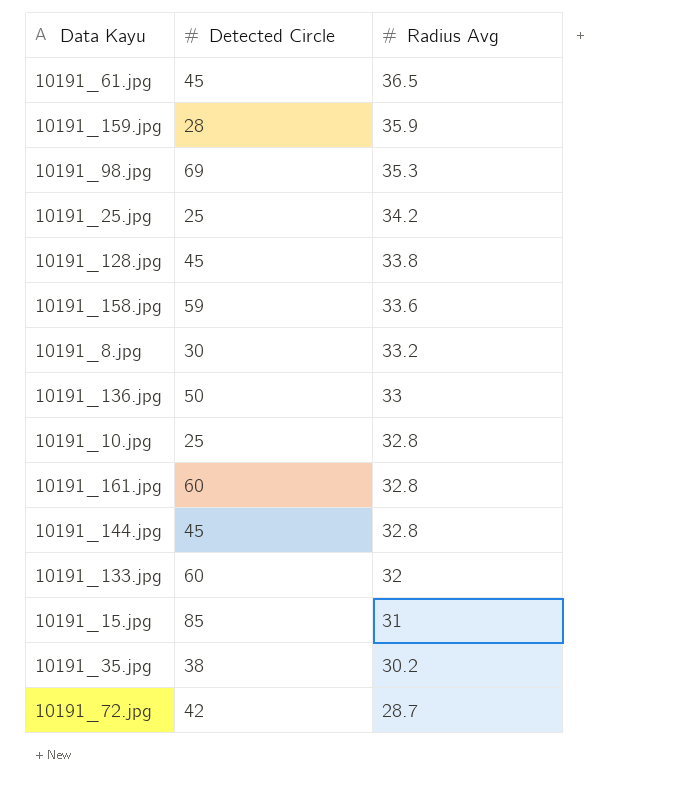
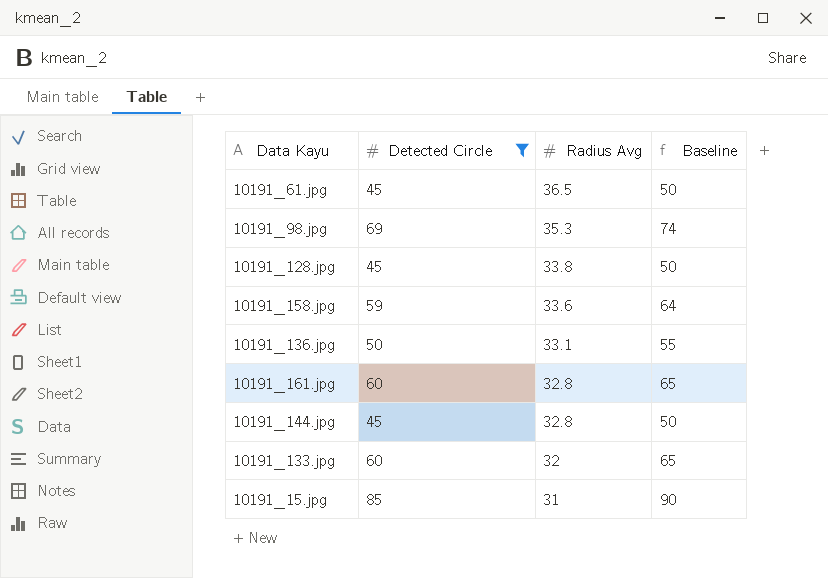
filter: none -> Detected Circle >= 45
column Baseline | formula: none -> [Detected Circle] + 5
10191_136.jpg | Radius Avg: 33 -> 33.1

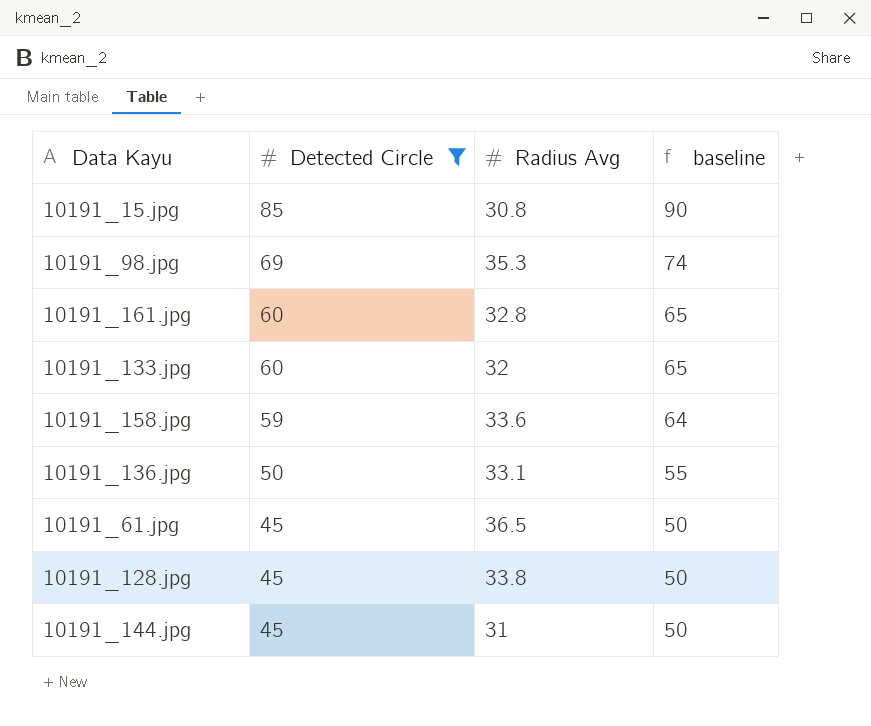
row order: Radius Avg descending -> Detected Circle descending
column name: Baseline -> baseline
10191_15.jpg | Radius Avg: 31 -> 30.8
10191_144.jpg | Radius Avg: 32.8 -> 31

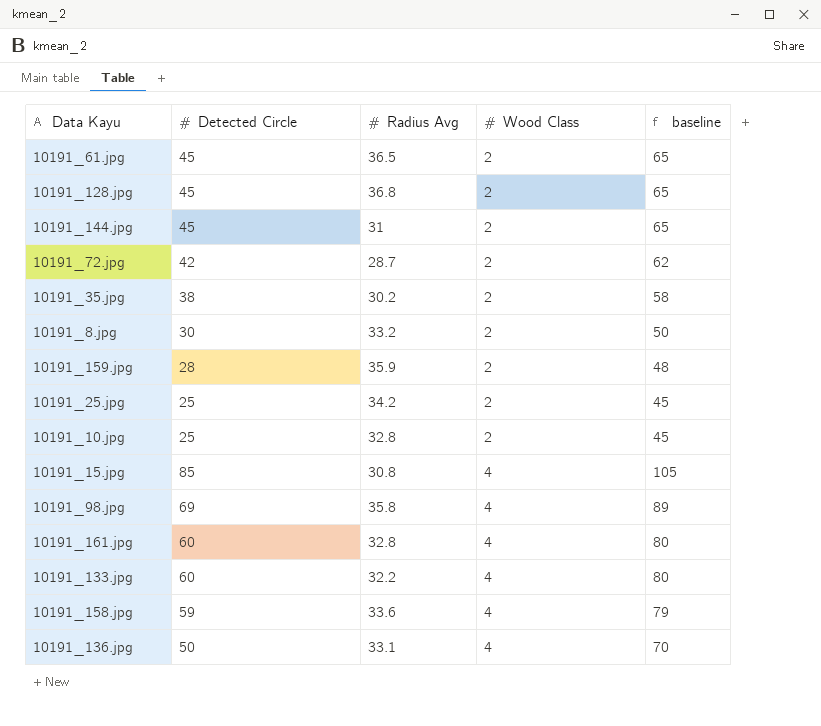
filter: Detected Circle >= 45 -> none
row order: Detected Circle descending -> Wood Class ascending
column Wood Class | position: none -> 4
column baseline | formula: [Detected Circle] + 5 -> [Detected Circle] + 20
10191_128.jpg | Radius Avg: 33.8 -> 36.8
10191_98.jpg | Radius Avg: 35.3 -> 35.8
10191_133.jpg | Radius Avg: 32 -> 32.2

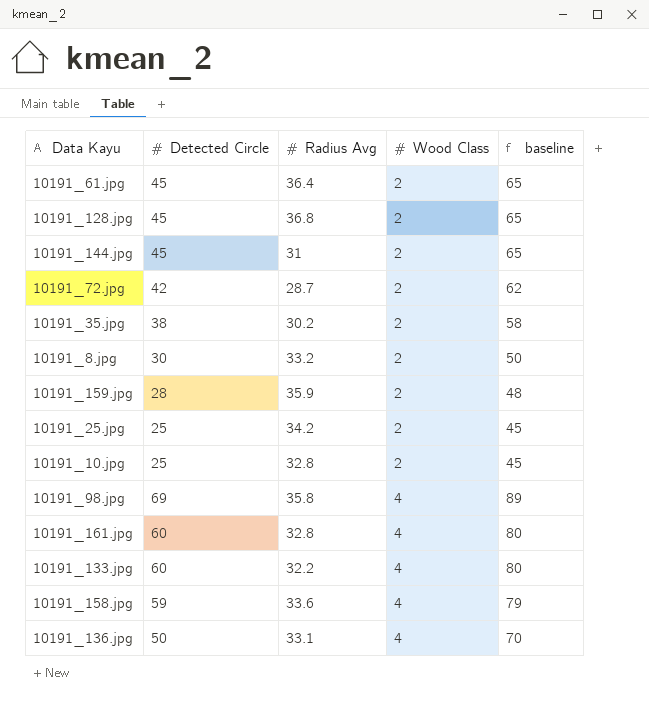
row 10191_15.jpg: 85 | 30.8 | 4 | 105 -> none
10191_61.jpg | Radius Avg: 36.5 -> 36.4

